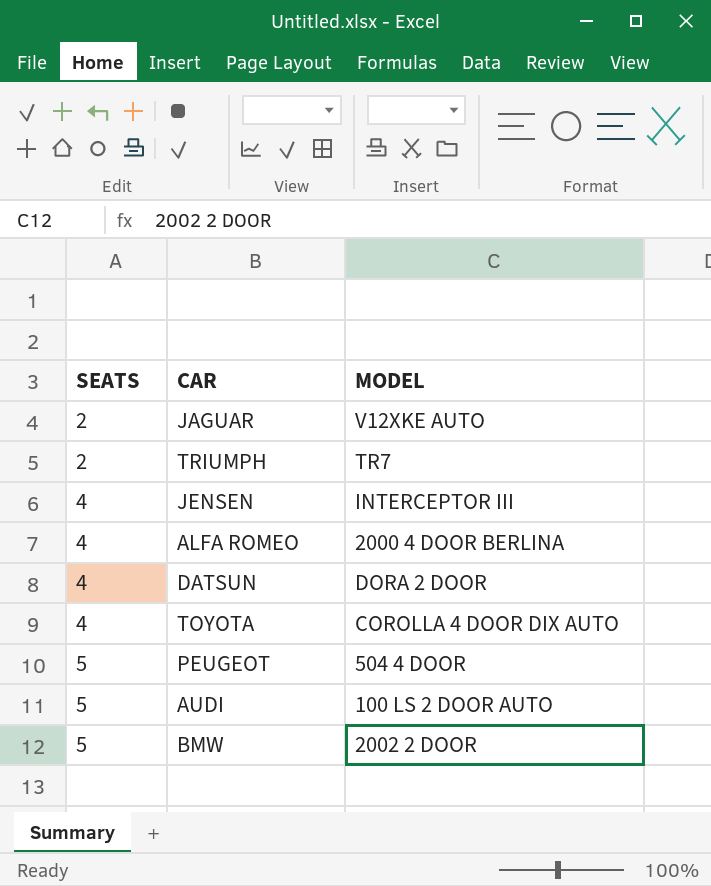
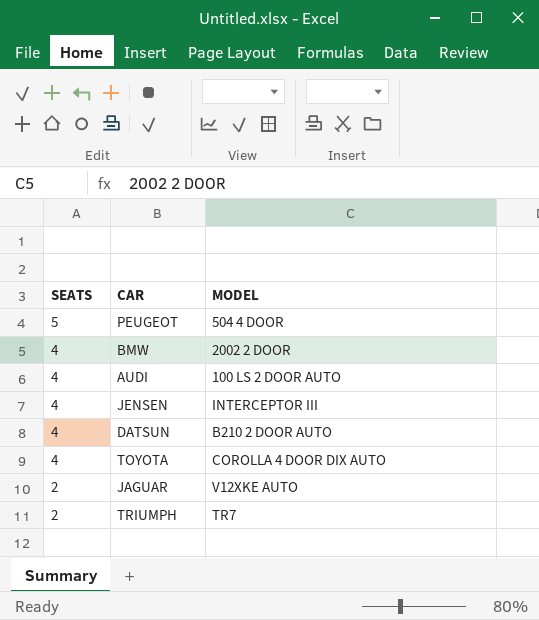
row order: SEATS ascending -> SEATS descending
row ALFA ROMEO: 4 | 2000 4 DOOR BERLINA -> none
BMW | SEATS: 5 -> 4
AUDI | SEATS: 5 -> 4
DATSUN | MODEL: DORA 2 DOOR -> B210 2 DOOR AUTO

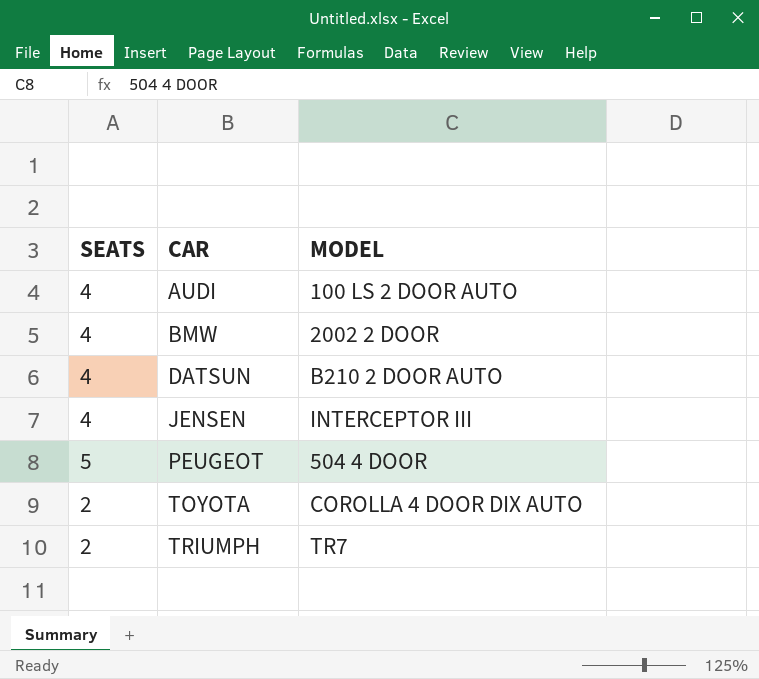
row order: SEATS descending -> CAR ascending
row JAGUAR: 2 | V12XKE AUTO -> none
TOYOTA | SEATS: 4 -> 2

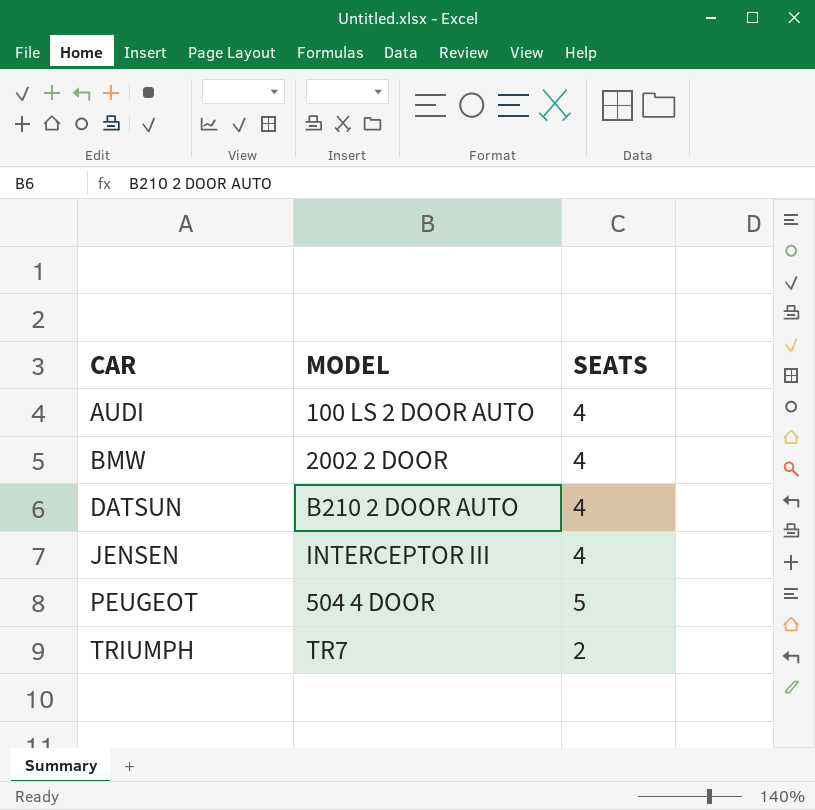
column SEATS | position: 1 -> 3
row TOYOTA: 2 | COROLLA 4 DOOR DIX AUTO -> none

